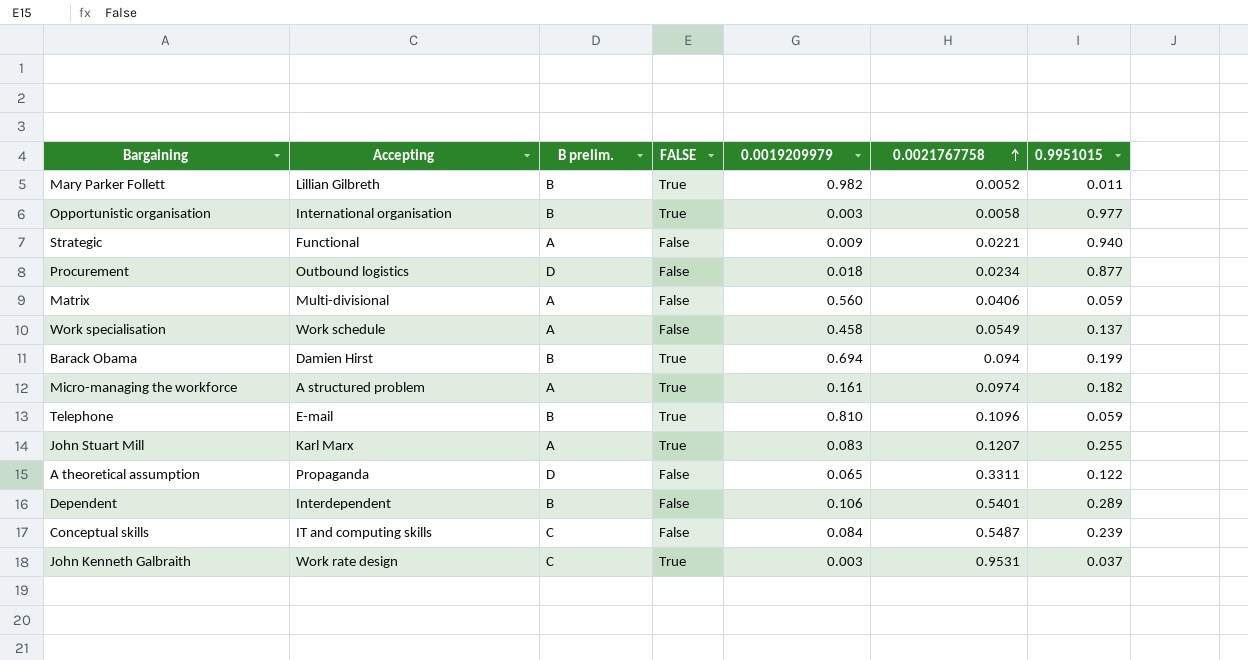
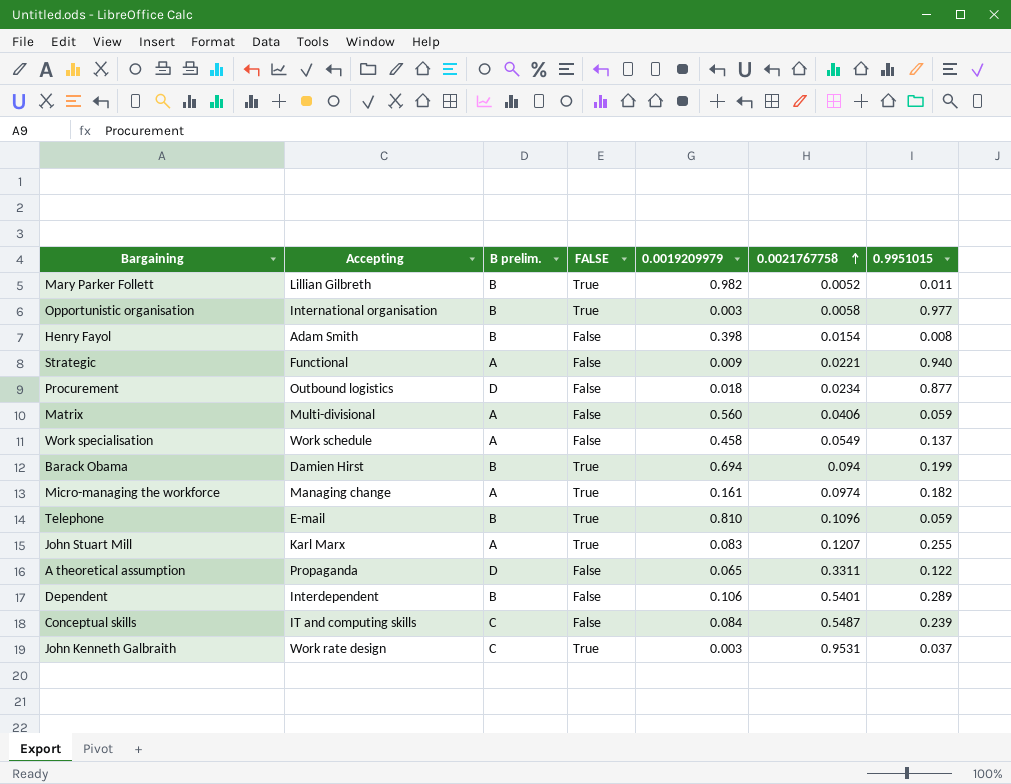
row Henry Fayol: none -> Adam Smith | B | False | 0.398 | 0.0154 | 0.008
Micro-managing the workforce | Accepting: A structured problem -> Managing change

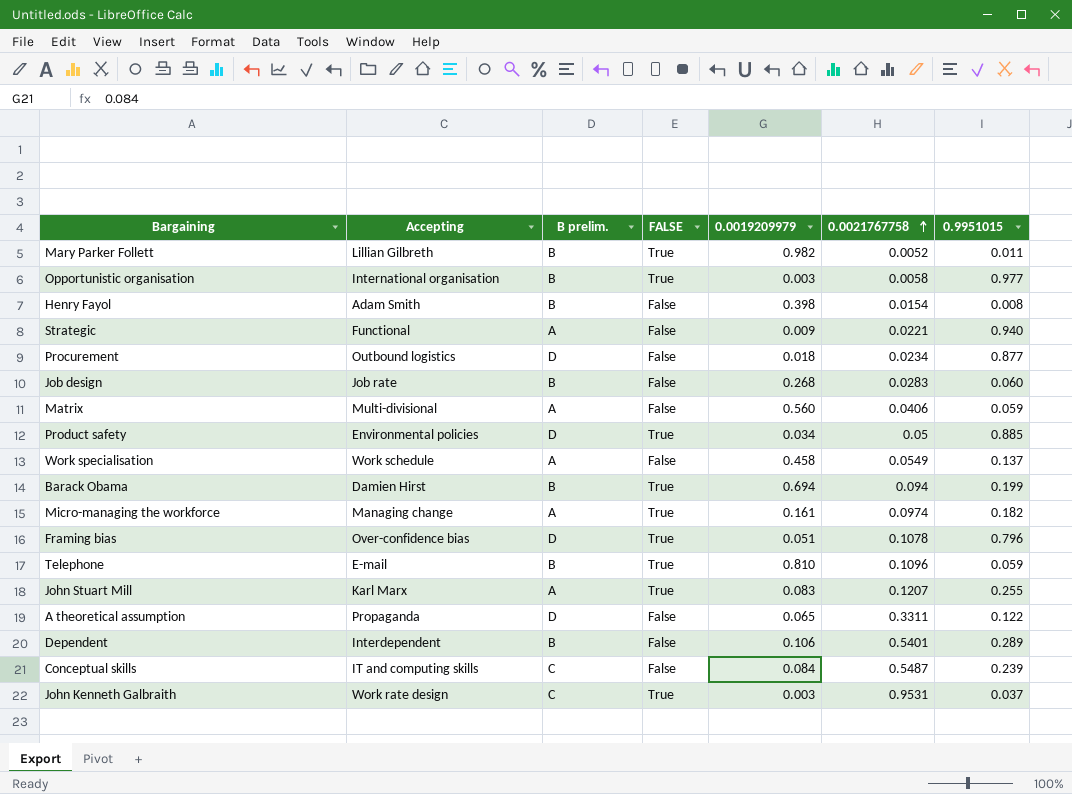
row Job design: none -> Job rate | B | False | 0.268 | 0.0283 | 0.060
row Product safety: none -> Environmental policies | D | True | 0.034 | 0.05 | 0.885
row Framing bias: none -> Over-confidence bias | D | True | 0.051 | 0.1078 | 0.796

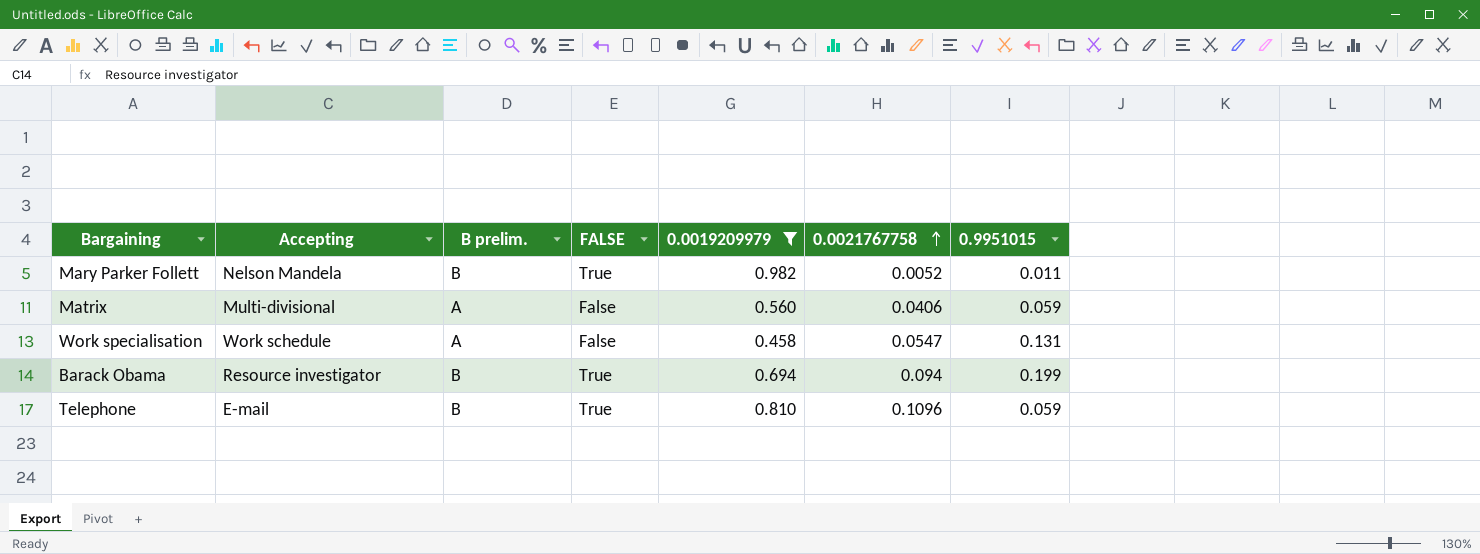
filter: none -> 0.0019209979 >= 0.458
Mary Parker Follett | Accepting: Lillian Gilbreth -> Nelson Mandela
Work specialisation | 0.0021767758: 0.0549 -> 0.0547
Work specialisation | 0.9951015: 0.137 -> 0.131
Barack Obama | Accepting: Damien Hirst -> Resource investigator

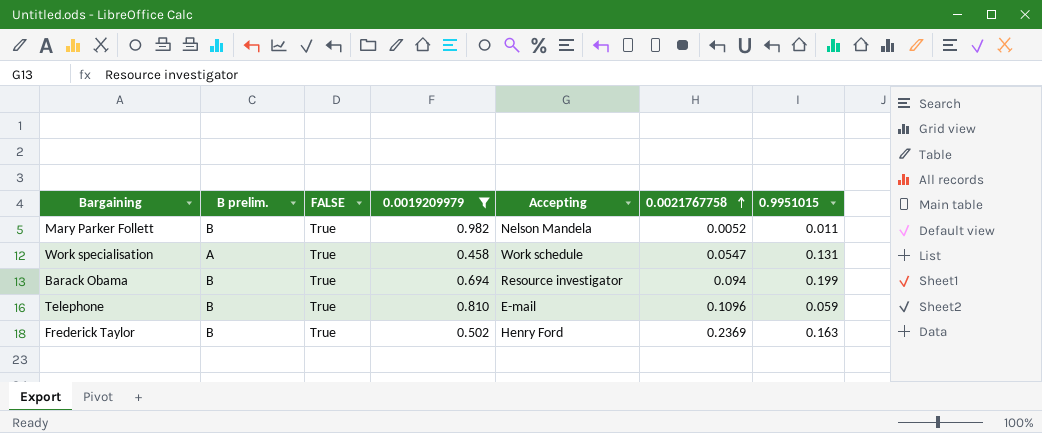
column Accepting | position: 2 -> 5
row Matrix: Multi-divisional | A | False | 0.560 | 0.0406 | 0.059 -> none
Work specialisation | FALSE: False -> True
row Frederick Taylor: none -> B | True | 0.502 | Henry Ford | 0.2369 | 0.163

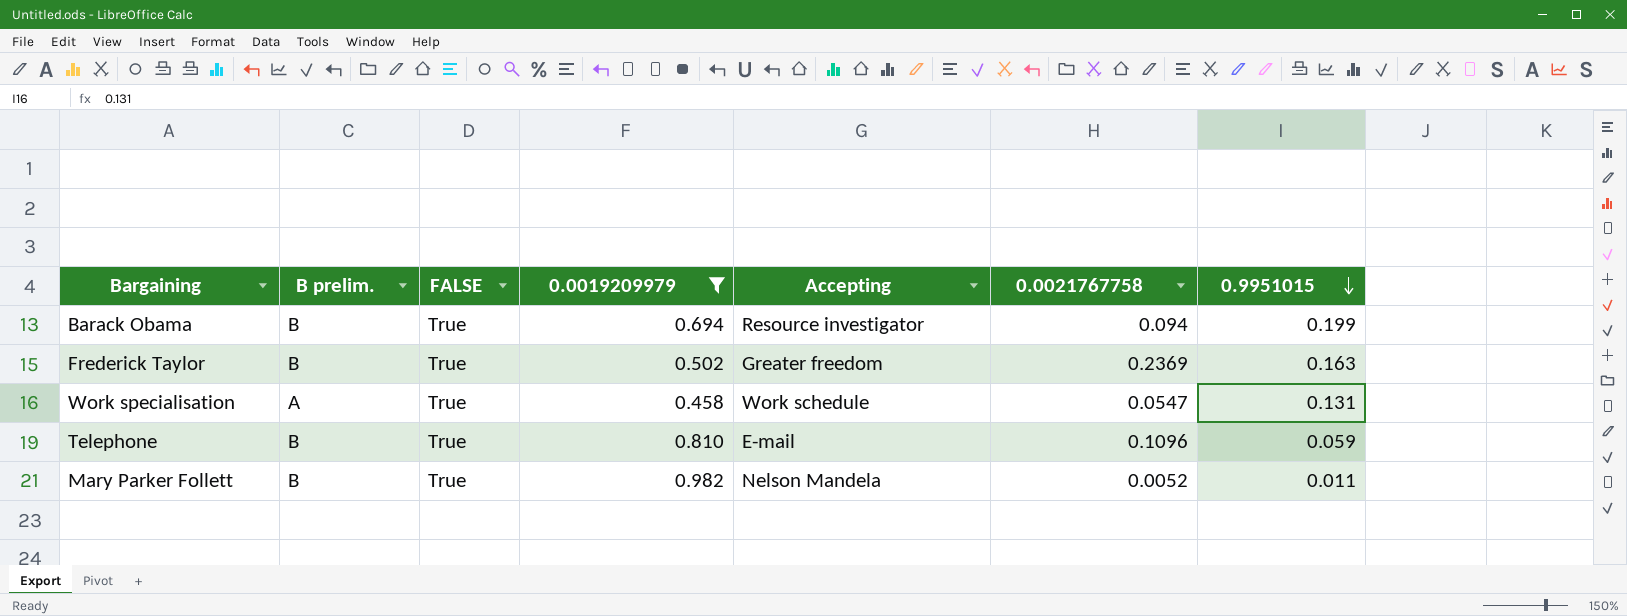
row order: 0.0021767758 ascending -> 0.9951015 descending
Frederick Taylor | Accepting: Henry Ford -> Greater freedom

